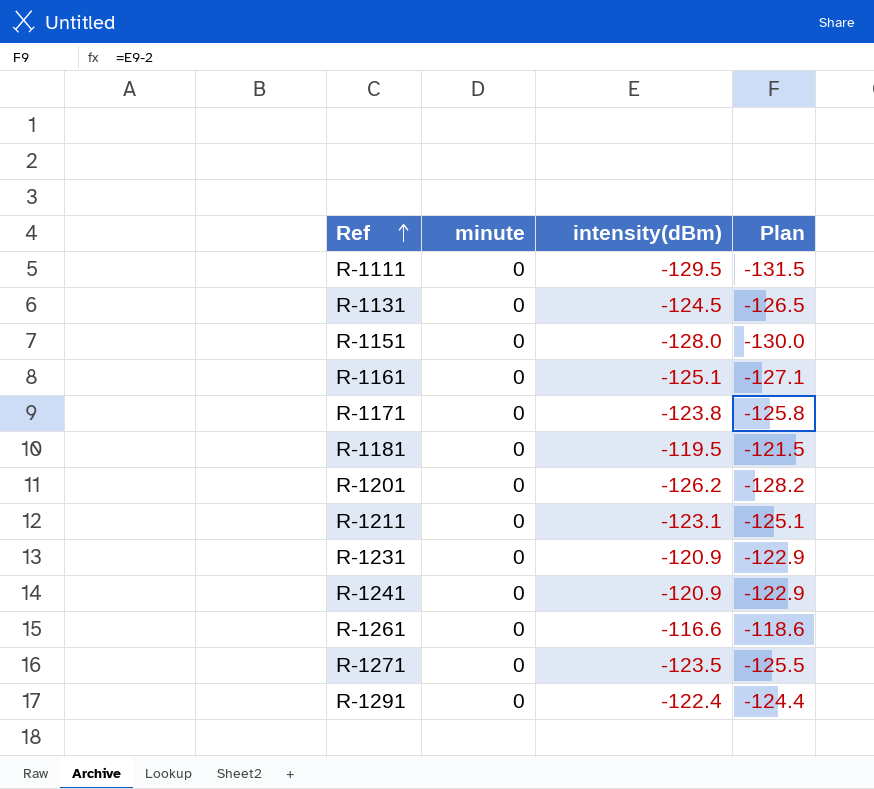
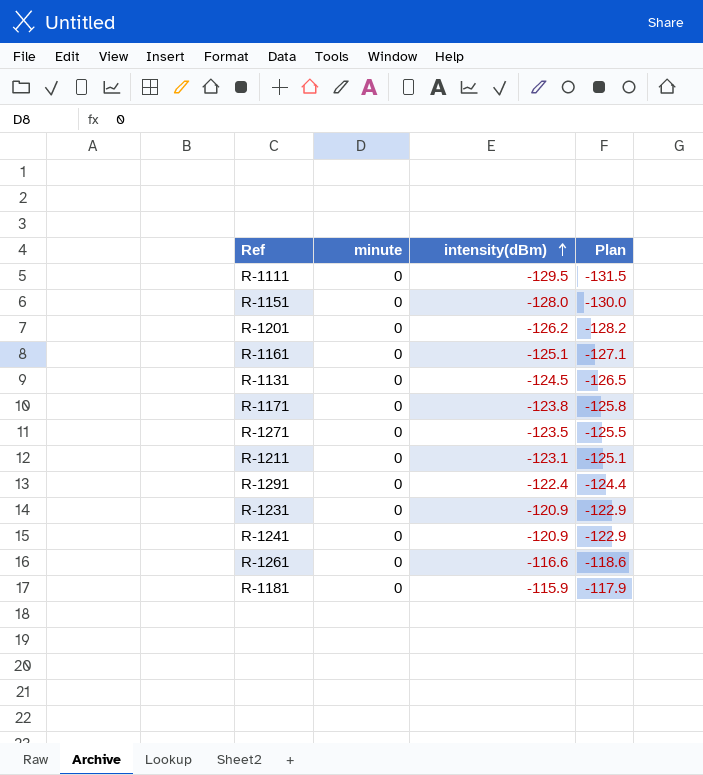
row order: Ref ascending -> intensity(dBm) ascending
R-1181 | intensity(dBm): -119.5 -> -115.9
R-1181 | Plan: -121.5 -> -117.9

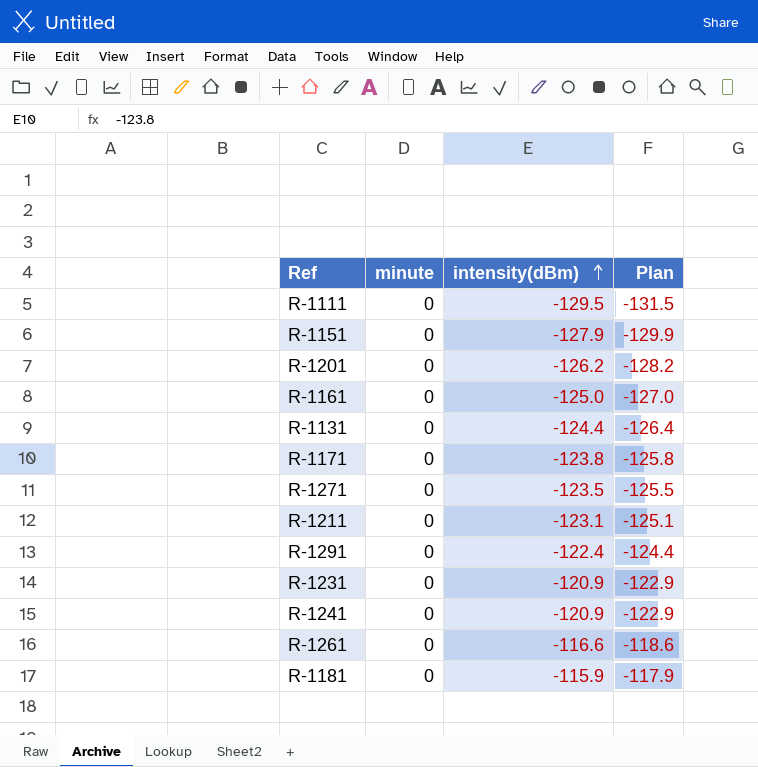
R-1151 | intensity(dBm): -128.0 -> -127.9
R-1151 | Plan: -130.0 -> -129.9
R-1161 | intensity(dBm): -125.1 -> -125.0
R-1161 | Plan: -127.1 -> -127.0
R-1131 | intensity(dBm): -124.5 -> -124.4
R-1131 | Plan: -126.5 -> -126.4

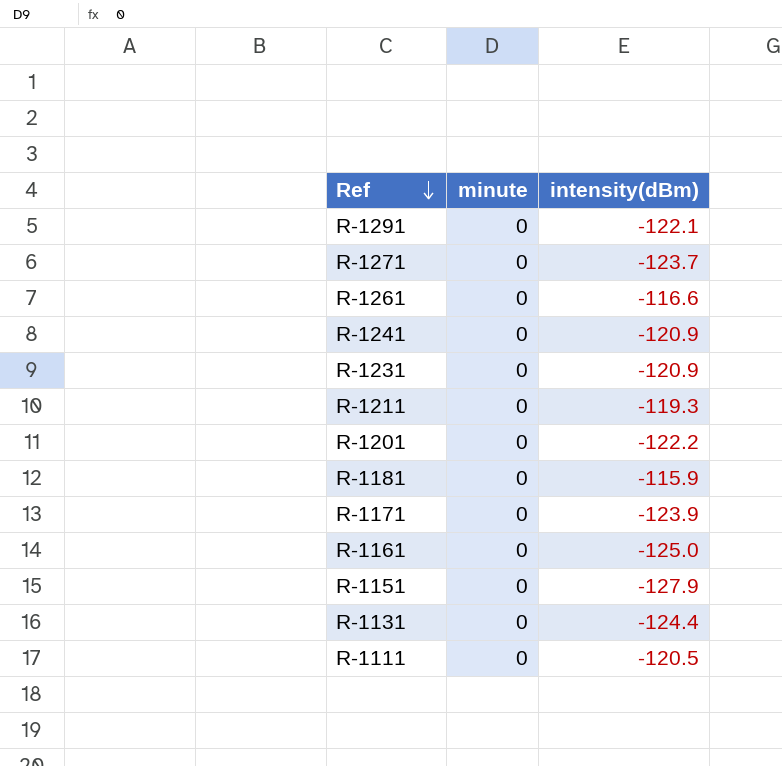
row order: intensity(dBm) ascending -> Ref descending
column Plan | formula: [intensity(dBm)] - 2 -> none
R-1291 | intensity(dBm): -122.4 -> -122.1
R-1271 | intensity(dBm): -123.5 -> -123.7
R-1211 | intensity(dBm): -123.1 -> -119.3
R-1201 | intensity(dBm): -126.2 -> -122.2
R-1171 | intensity(dBm): -123.8 -> -123.9
R-1111 | intensity(dBm): -129.5 -> -120.5

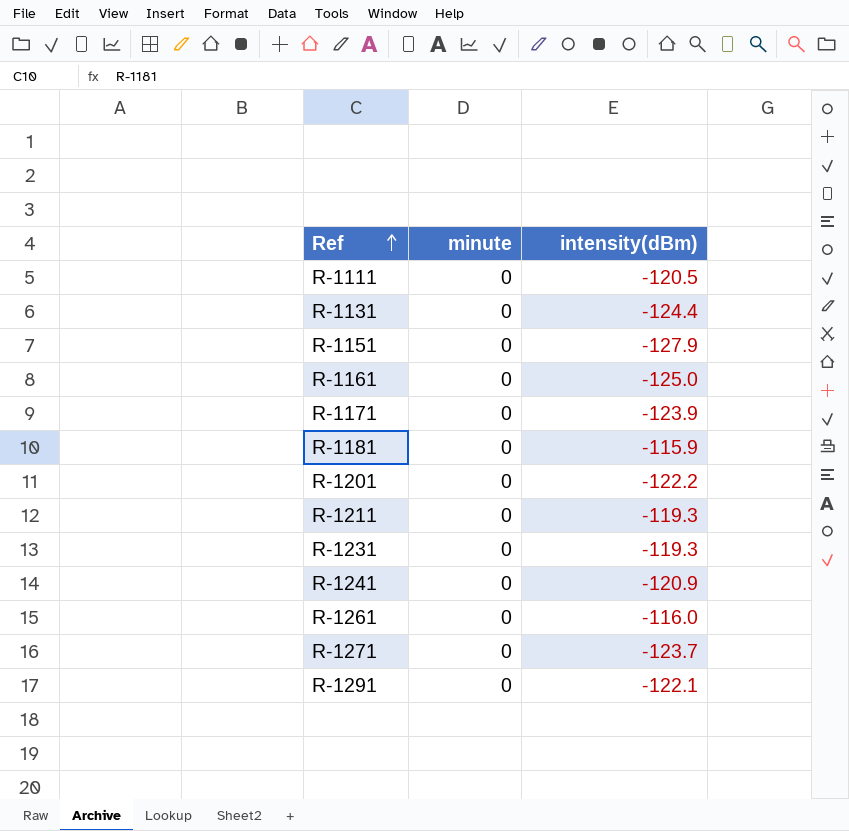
row order: Ref descending -> Ref ascending
R-1231 | intensity(dBm): -120.9 -> -119.3
R-1261 | intensity(dBm): -116.6 -> -116.0

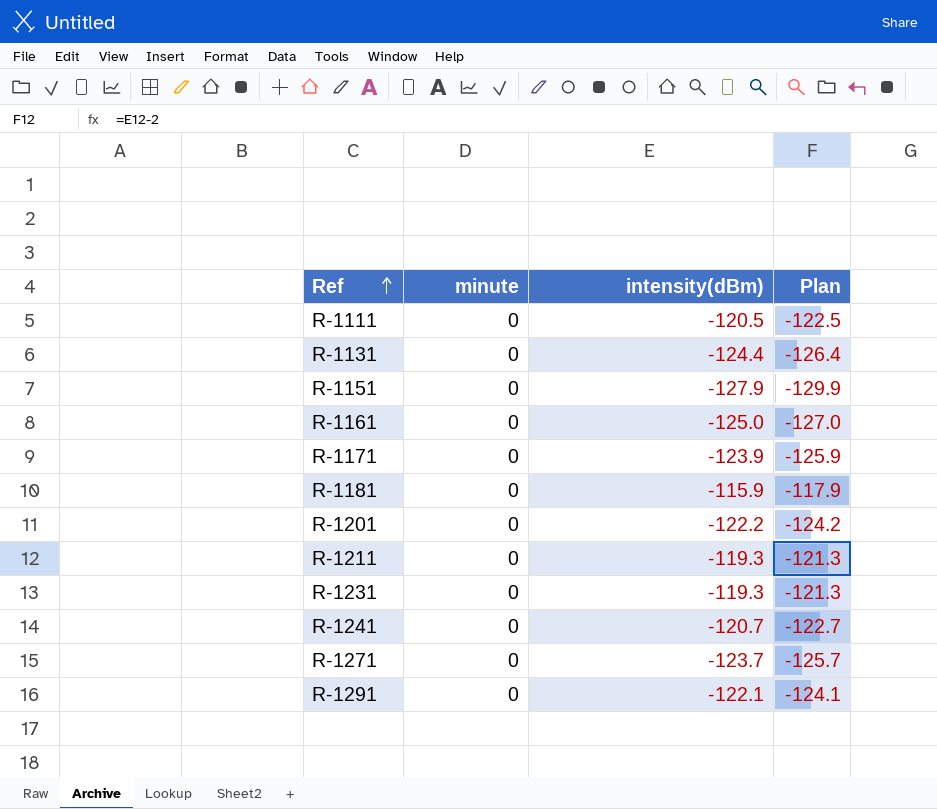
column Plan | formula: none -> [intensity(dBm)] - 2
row R-1261: 0 | -116.0 -> none
R-1241 | intensity(dBm): -120.9 -> -120.7

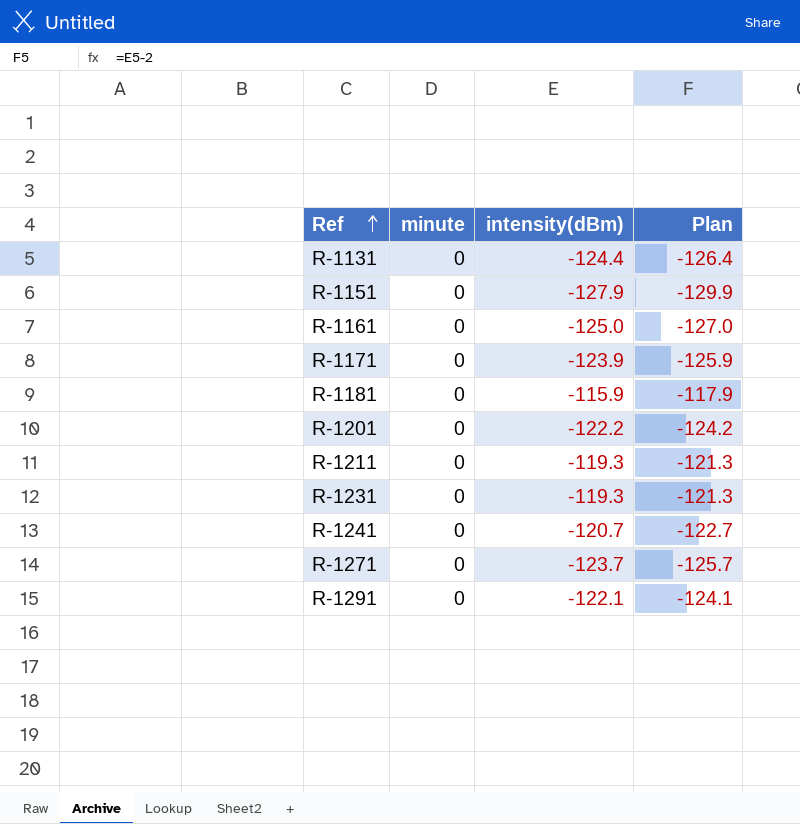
row R-1111: 0 | -120.5 | -122.5 -> none

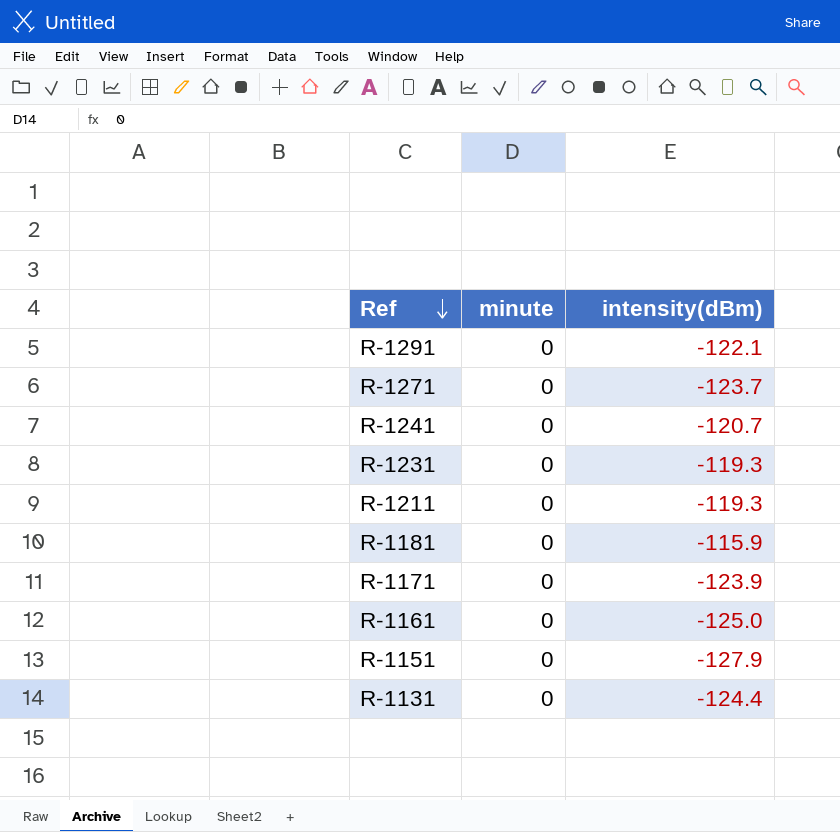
row order: Ref ascending -> Ref descending
column Plan | formula: [intensity(dBm)] - 2 -> none
row R-1201: 0 | -122.2 | -124.2 -> none

